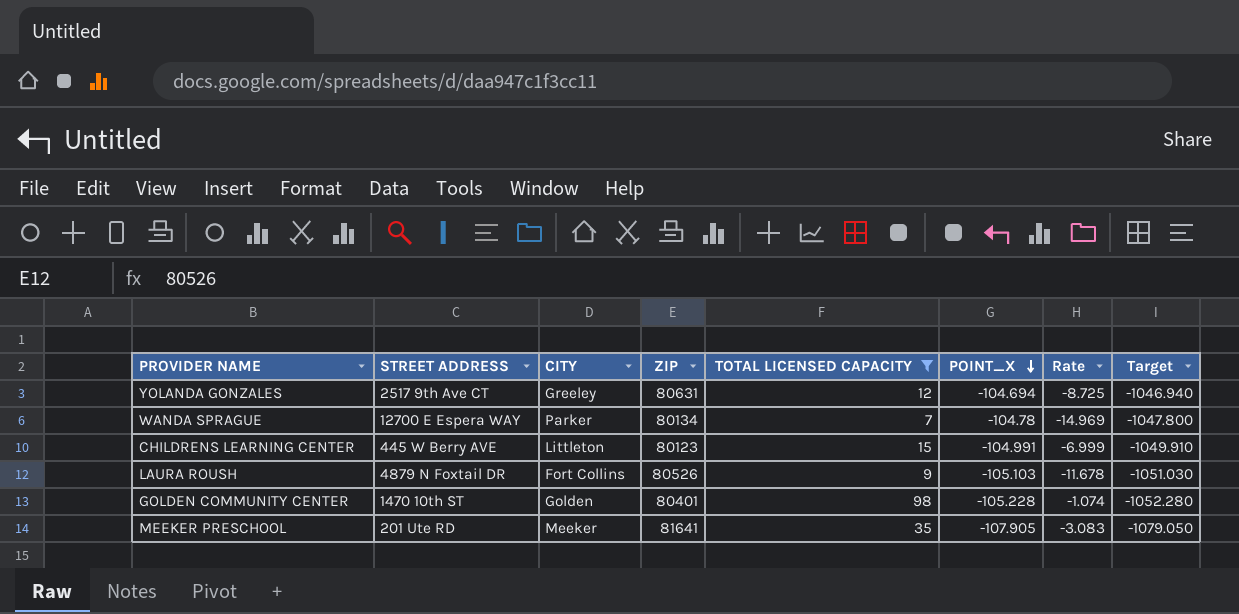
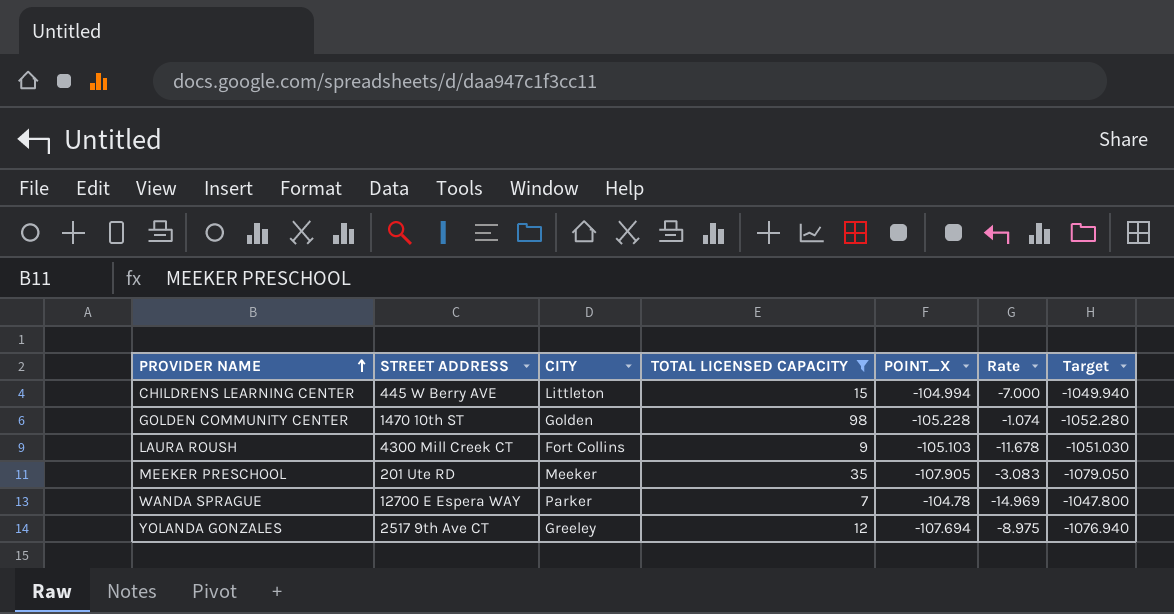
row order: POINT_X descending -> PROVIDER NAME ascending
column ZIP | position: 4 -> none
CHILDRENS LEARNING CENTER | POINT_X: -104.991 -> -104.994
CHILDRENS LEARNING CENTER | Rate: -6.999 -> -7.000
CHILDRENS LEARNING CENTER | Target: -1049.910 -> -1049.940
LAURA ROUSH | STREET ADDRESS: 4879 N Foxtail DR -> 4300 Mill Creek CT
YOLANDA GONZALES | POINT_X: -104.694 -> -107.694
YOLANDA GONZALES | Rate: -8.725 -> -8.975
YOLANDA GONZALES | Target: -1046.940 -> -1076.940

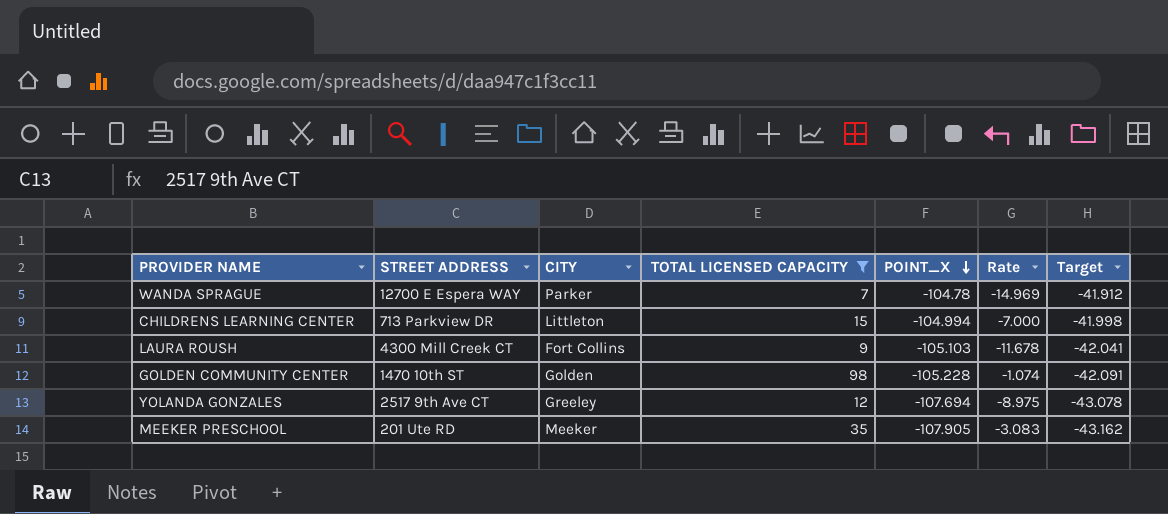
row order: PROVIDER NAME ascending -> POINT_X descending
column Target | formula: [POINT_X] * 10 -> [POINT_X] * 0.4
CHILDRENS LEARNING CENTER | STREET ADDRESS: 445 W Berry AVE -> 713 Parkview DR

